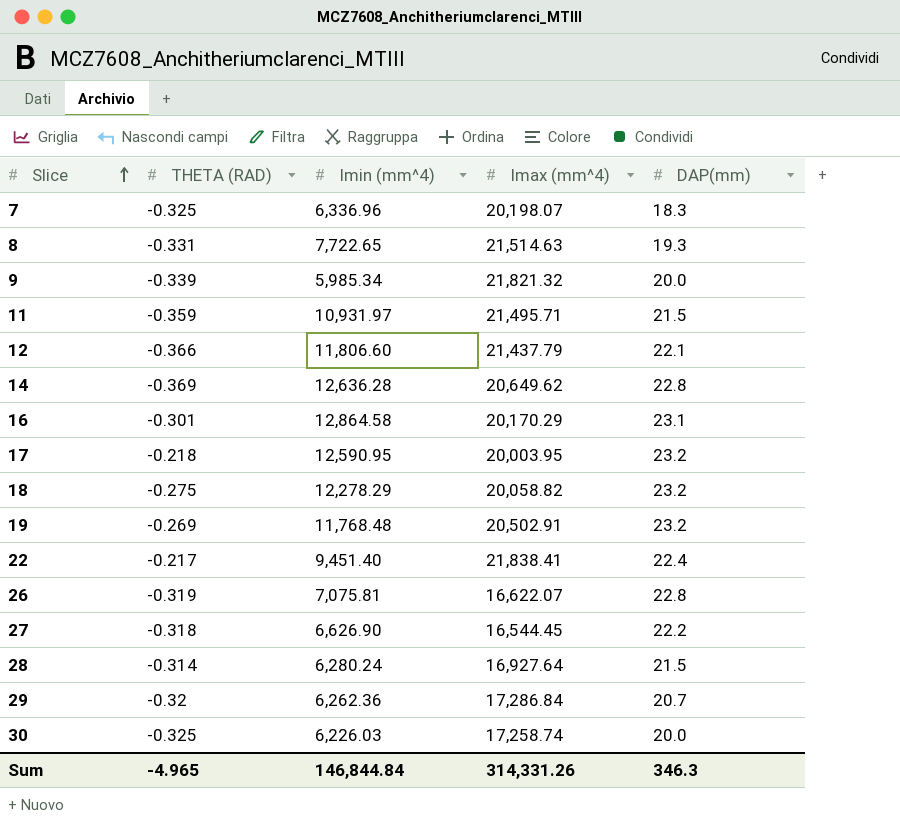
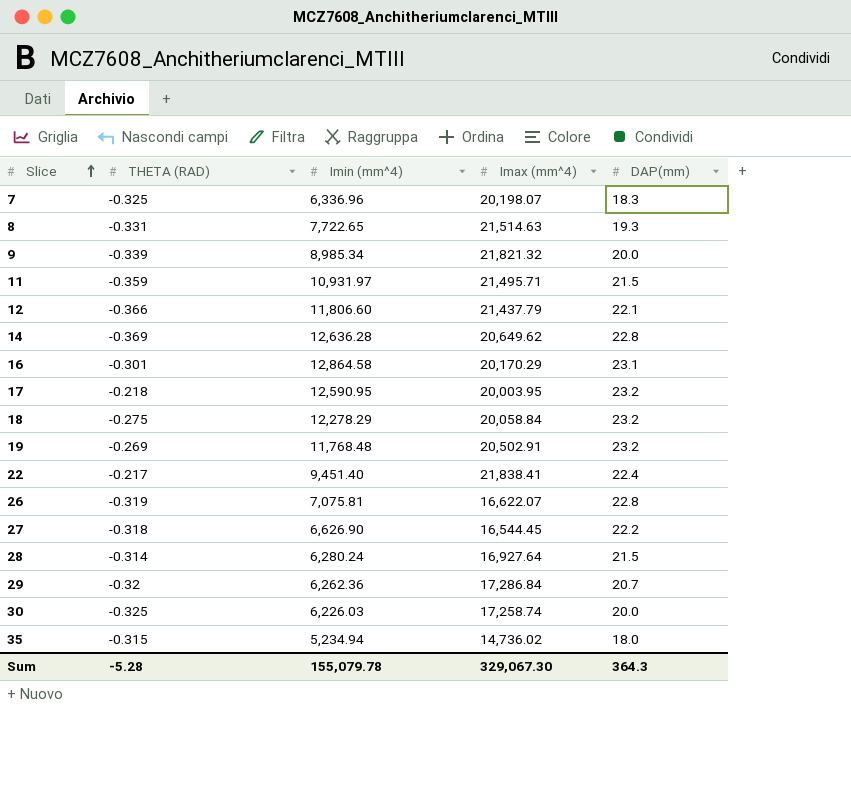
9 | Imin (mm^4): 5,985.34 -> 8,985.34
18 | Imax (mm^4): 20,058.82 -> 20,058.84
row 35: none -> -0.315 | 5,234.94 | 14,736.02 | 18.0
Sum | THETA (RAD): -4.965 -> -5.28
Sum | Imin (mm^4): 146,844.84 -> 155,079.78
Sum | Imax (mm^4): 314,331.26 -> 329,067.30
Sum | DAP(mm): 346.3 -> 364.3

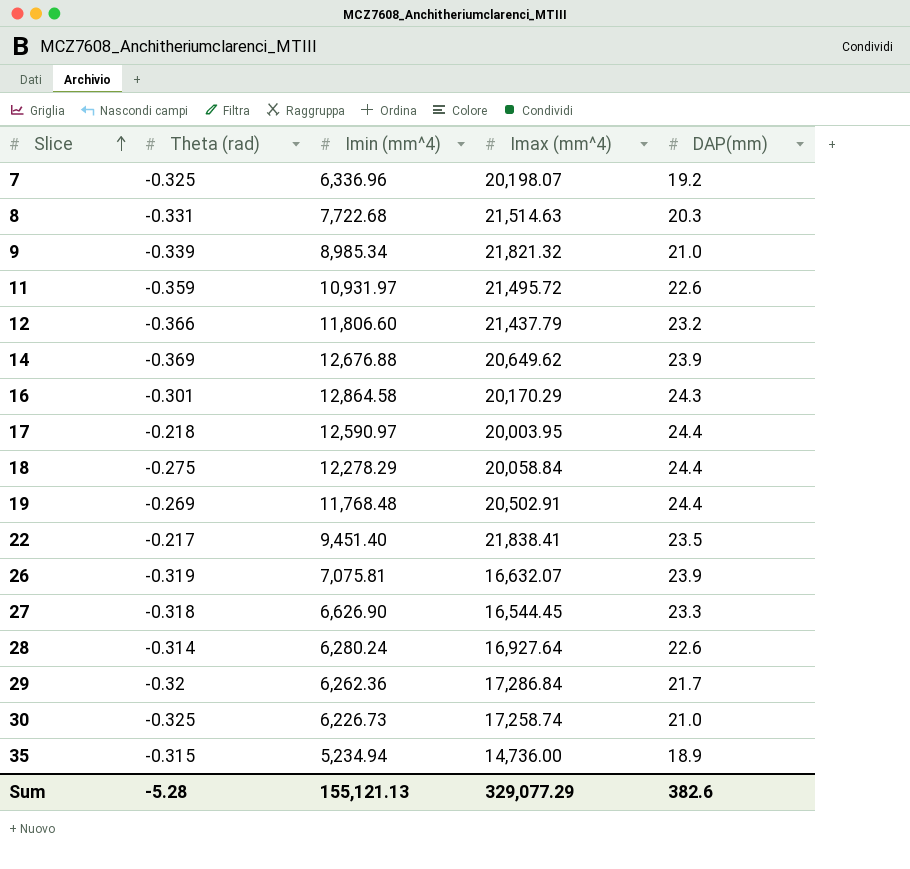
column name: THETA (RAD) -> Theta (rad)
7 | DAP(mm): 18.3 -> 19.2
8 | Imin (mm^4): 7,722.65 -> 7,722.68
8 | DAP(mm): 19.3 -> 20.3
9 | DAP(mm): 20.0 -> 21.0
11 | Imax (mm^4): 21,495.71 -> 21,495.72
11 | DAP(mm): 21.5 -> 22.6
12 | DAP(mm): 22.1 -> 23.2
14 | Imin (mm^4): 12,636.28 -> 12,676.88
14 | DAP(mm): 22.8 -> 23.9
16 | DAP(mm): 23.1 -> 24.3
17 | Imin (mm^4): 12,590.95 -> 12,590.97
17 | DAP(mm): 23.2 -> 24.4
18 | DAP(mm): 23.2 -> 24.4
19 | DAP(mm): 23.2 -> 24.4
22 | DAP(mm): 22.4 -> 23.5
26 | Imax (mm^4): 16,622.07 -> 16,632.07
26 | DAP(mm): 22.8 -> 23.9
27 | DAP(mm): 22.2 -> 23.3
28 | DAP(mm): 21.5 -> 22.6
29 | DAP(mm): 20.7 -> 21.7
30 | Imin (mm^4): 6,226.03 -> 6,226.73
30 | DAP(mm): 20.0 -> 21.0
35 | Imax (mm^4): 14,736.02 -> 14,736.00
35 | DAP(mm): 18.0 -> 18.9
Sum | Imin (mm^4): 155,079.78 -> 155,121.13
Sum | Imax (mm^4): 329,067.30 -> 329,077.29
Sum | DAP(mm): 364.3 -> 382.6

